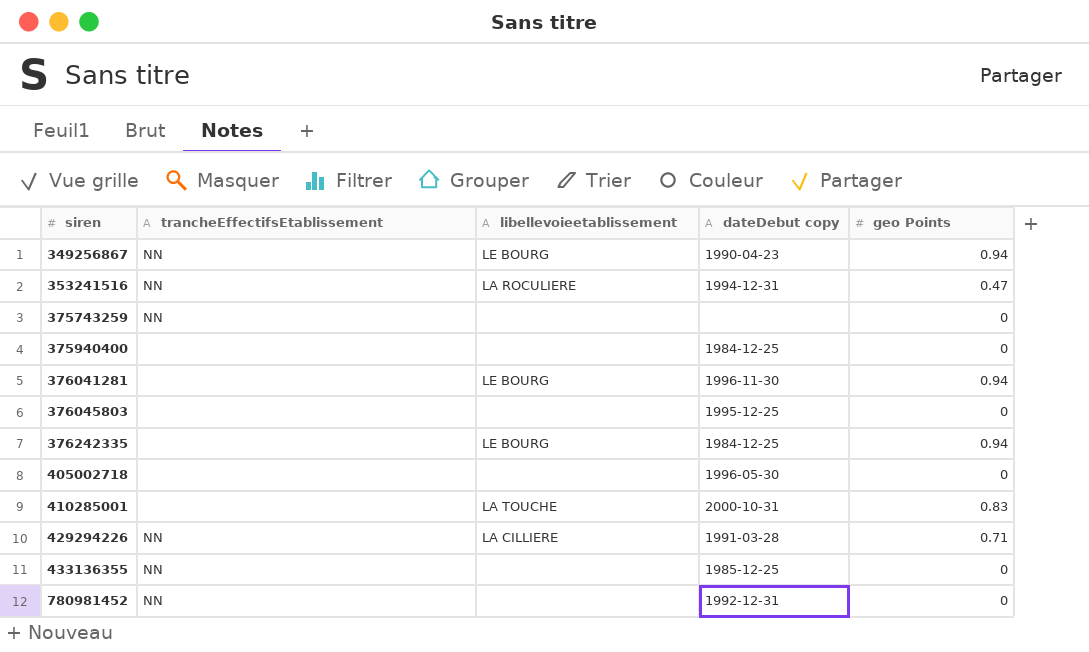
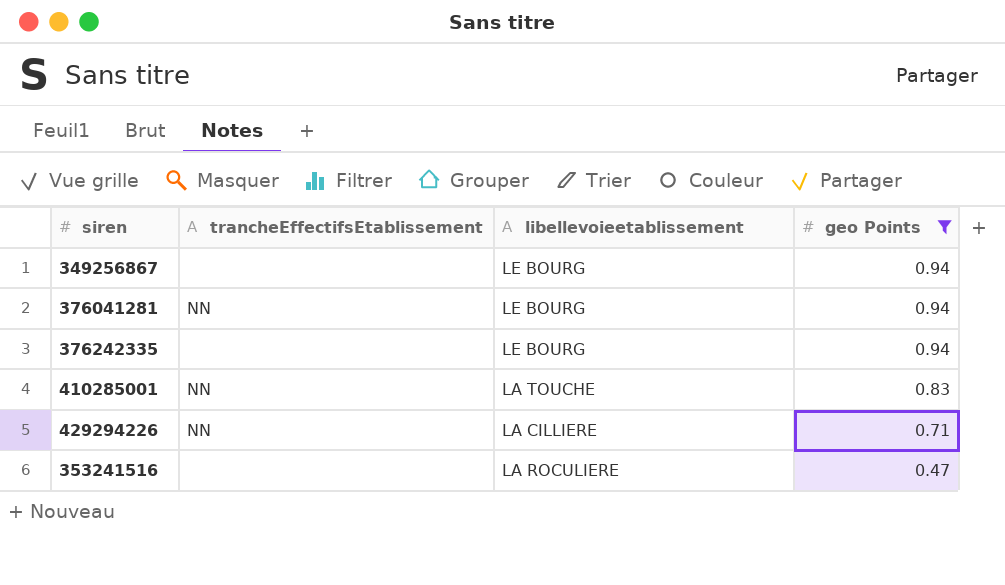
filter: none -> geo Points != 0
row order: siren ascending -> geo Points descending
column dateDebut copy | position: 4 -> none
349256867 | trancheEffectifsEtablissement: NN -> none
376041281 | trancheEffectifsEtablissement: none -> NN
410285001 | trancheEffectifsEtablissement: none -> NN
353241516 | trancheEffectifsEtablissement: NN -> none

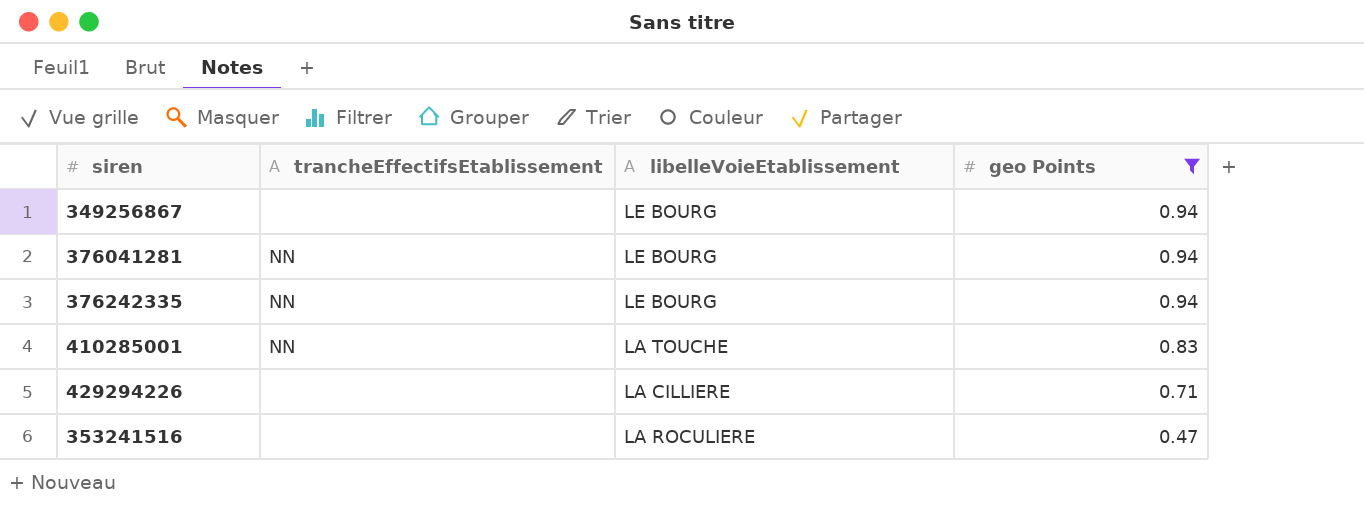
column name: libellevoieetablissement -> libelleVoieEtablissement
376242335 | trancheEffectifsEtablissement: none -> NN
429294226 | trancheEffectifsEtablissement: NN -> none

